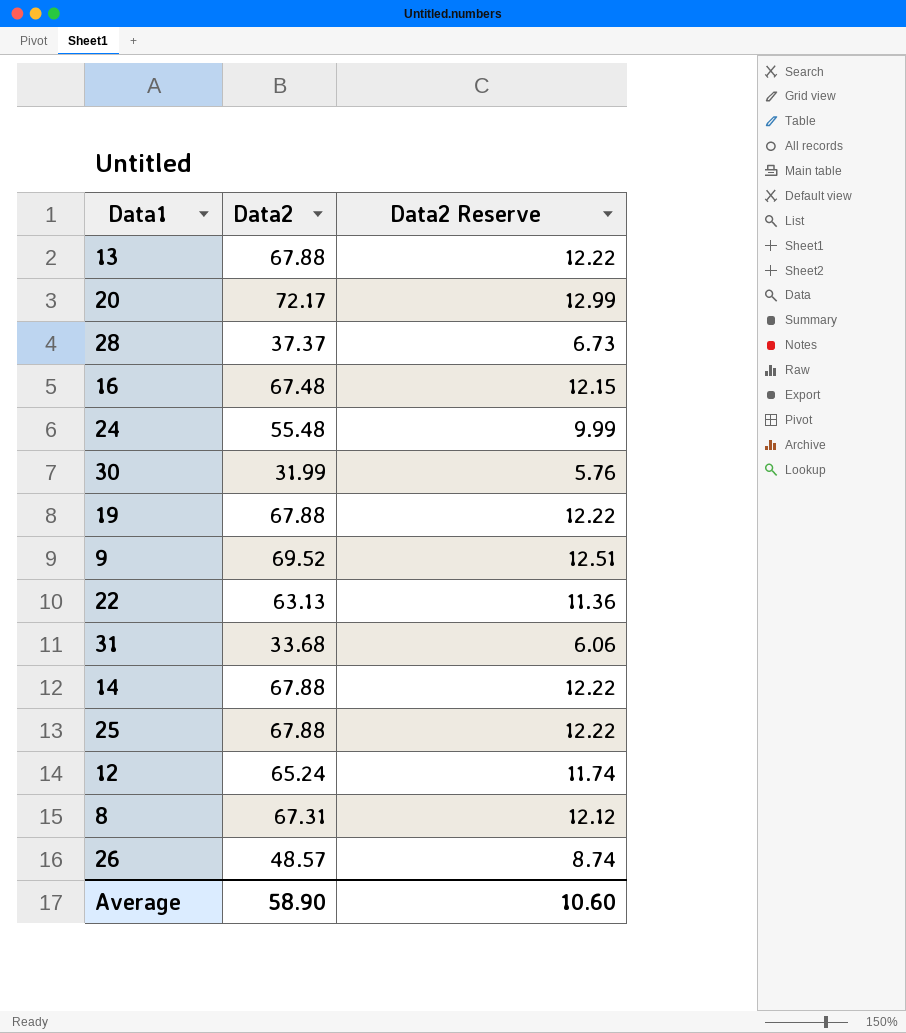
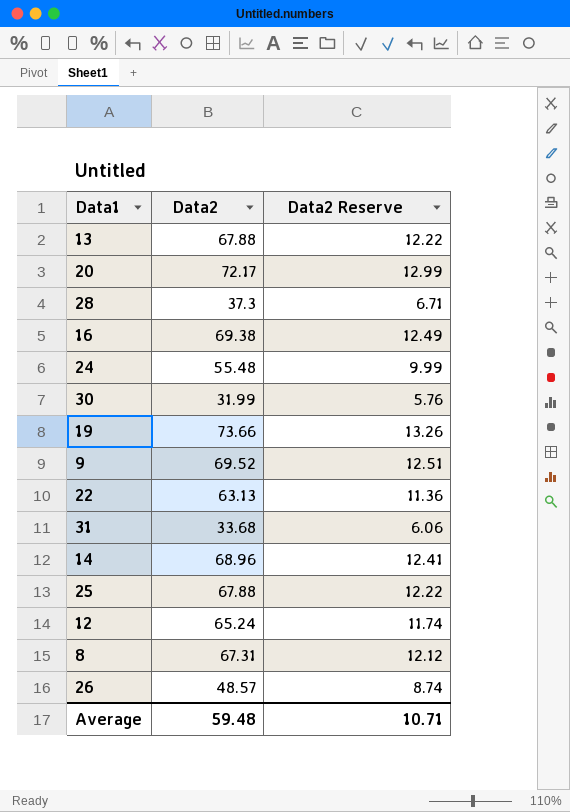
28 | Data2: 37.37 -> 37.3
28 | Data2 Reserve: 6.73 -> 6.71
16 | Data2: 67.48 -> 69.38
16 | Data2 Reserve: 12.15 -> 12.49
19 | Data2: 67.88 -> 73.66
19 | Data2 Reserve: 12.22 -> 13.26
14 | Data2: 67.88 -> 68.96
14 | Data2 Reserve: 12.22 -> 12.41
Average | Data2: 58.90 -> 59.48
Average | Data2 Reserve: 10.60 -> 10.71

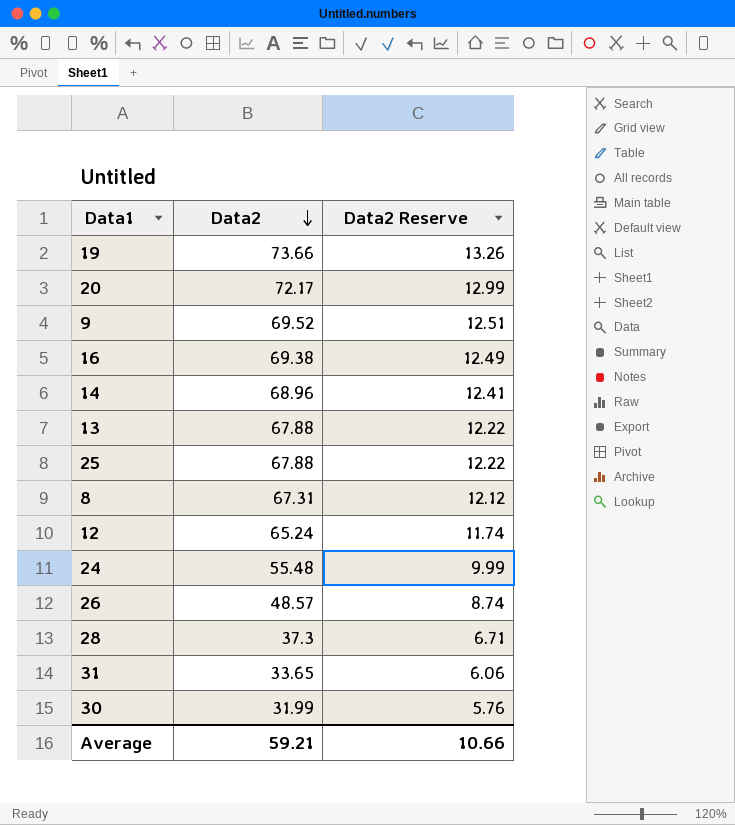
row order: none -> Data2 descending
row 22: 63.13 | 11.36 -> none
31 | Data2: 33.68 -> 33.65
Average | Data2: 59.48 -> 59.21
Average | Data2 Reserve: 10.71 -> 10.66

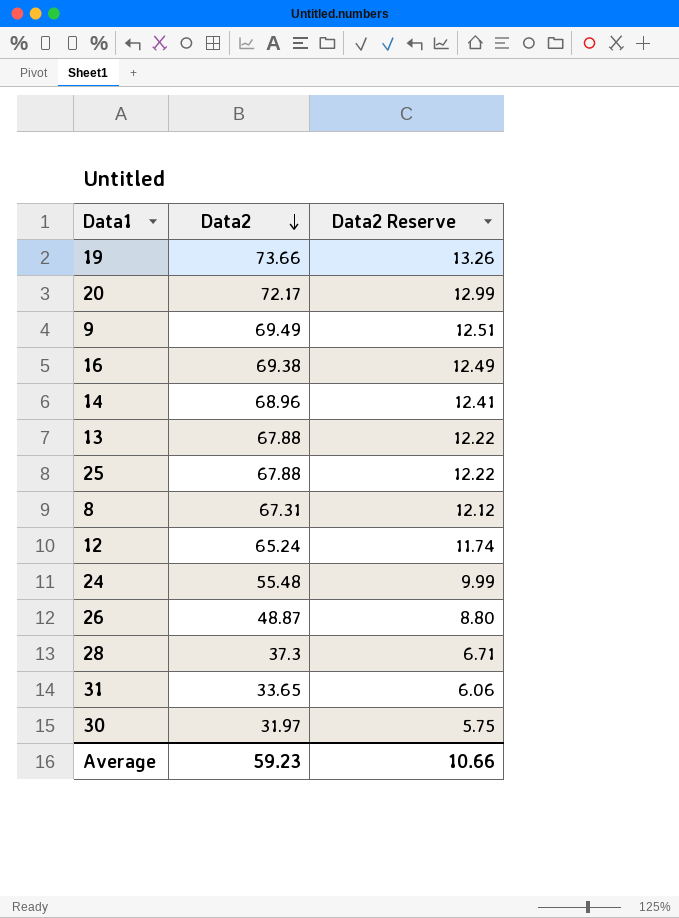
9 | Data2: 69.52 -> 69.49
26 | Data2: 48.57 -> 48.87
26 | Data2 Reserve: 8.74 -> 8.80
30 | Data2: 31.99 -> 31.97
30 | Data2 Reserve: 5.76 -> 5.75
Average | Data2: 59.21 -> 59.23

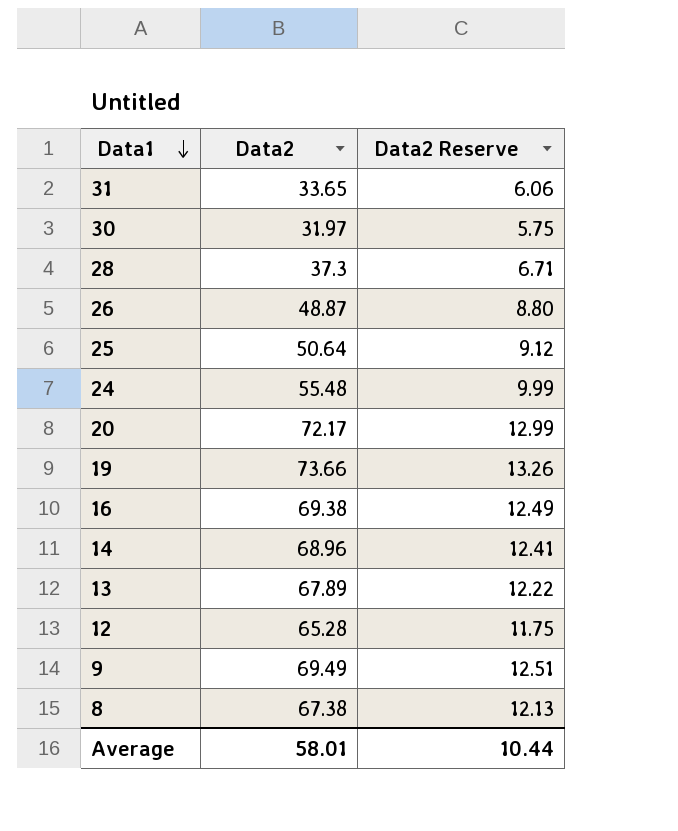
row order: Data2 descending -> Data1 descending
25 | Data2: 67.88 -> 50.64
25 | Data2 Reserve: 12.22 -> 9.12
13 | Data2: 67.88 -> 67.89
12 | Data2: 65.24 -> 65.28
12 | Data2 Reserve: 11.74 -> 11.75
8 | Data2: 67.31 -> 67.38
8 | Data2 Reserve: 12.12 -> 12.13
Average | Data2: 59.23 -> 58.01
Average | Data2 Reserve: 10.66 -> 10.44

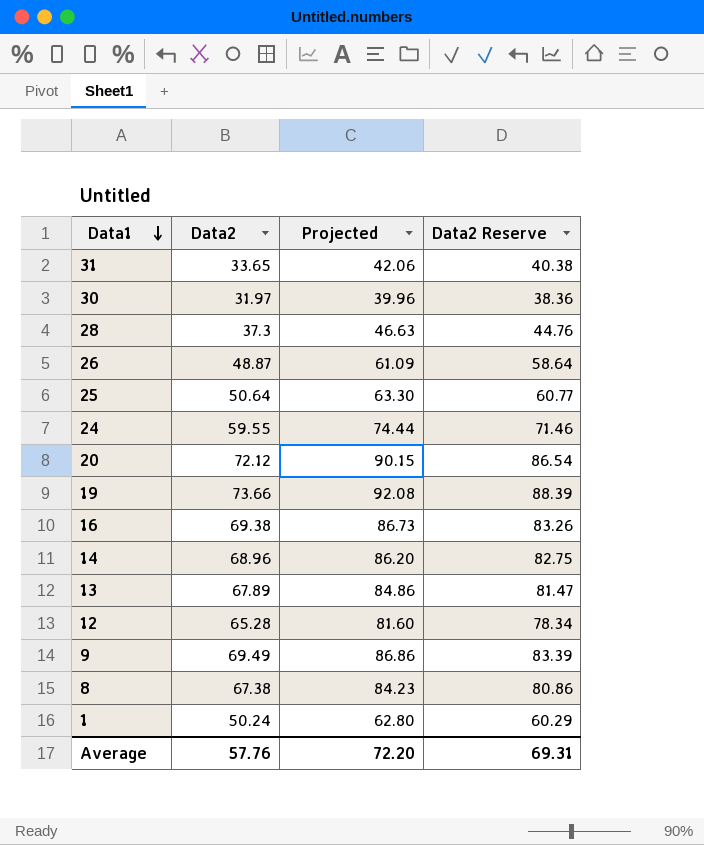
column Projected | formula: none -> [Data2] * 1.25
column Data2 Reserve | formula: [Data2] * 0.18 -> [Data2] * 1.2
24 | Data2: 55.48 -> 59.55
20 | Data2: 72.17 -> 72.12
row 1: none -> 50.24 | 62.80 | 60.29
Average | Data2: 58.01 -> 57.76
Average | Data2 Reserve: 10.44 -> 69.31

